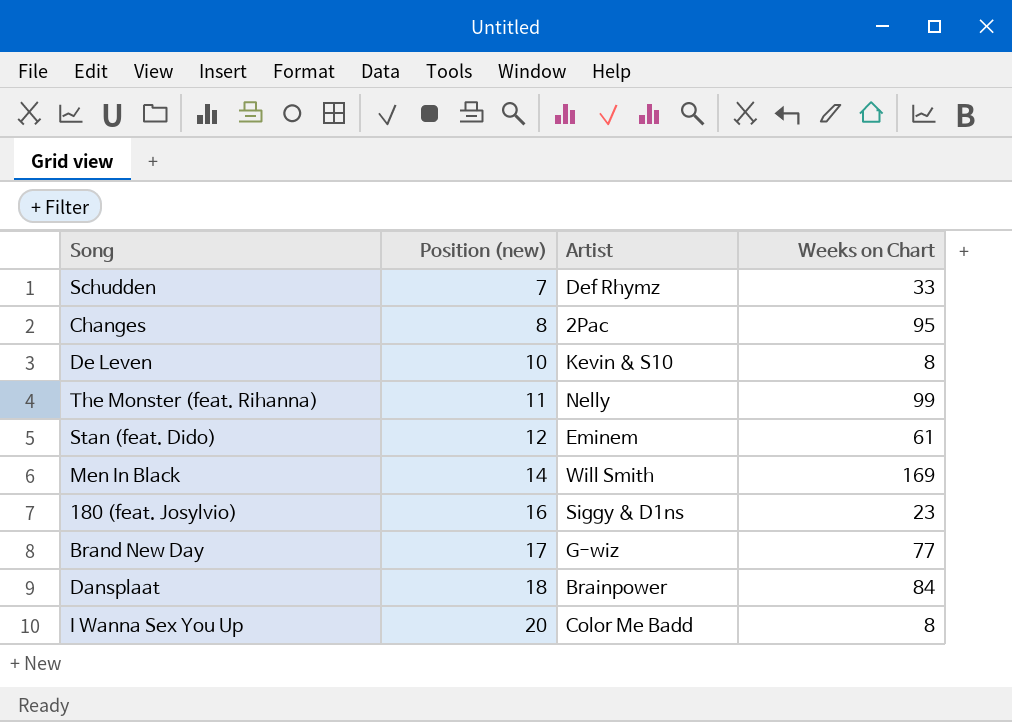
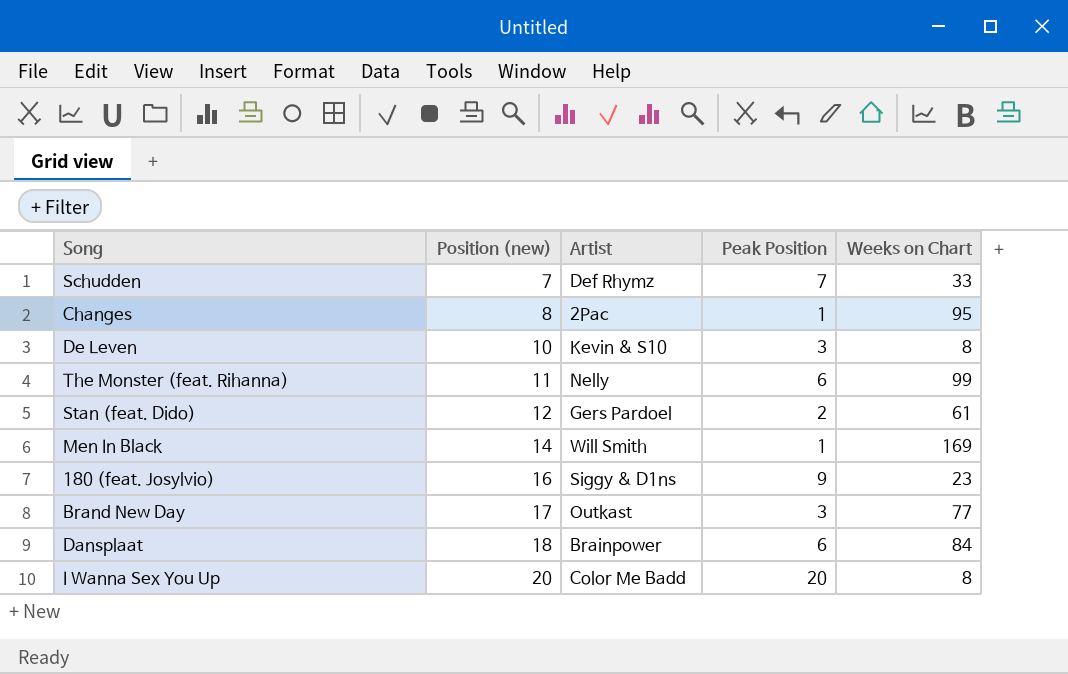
column Peak Position | position: none -> 4
Stan (feat. Dido) | Artist: Eminem -> Gers Pardoel
Brand New Day | Artist: G-wiz -> Outkast

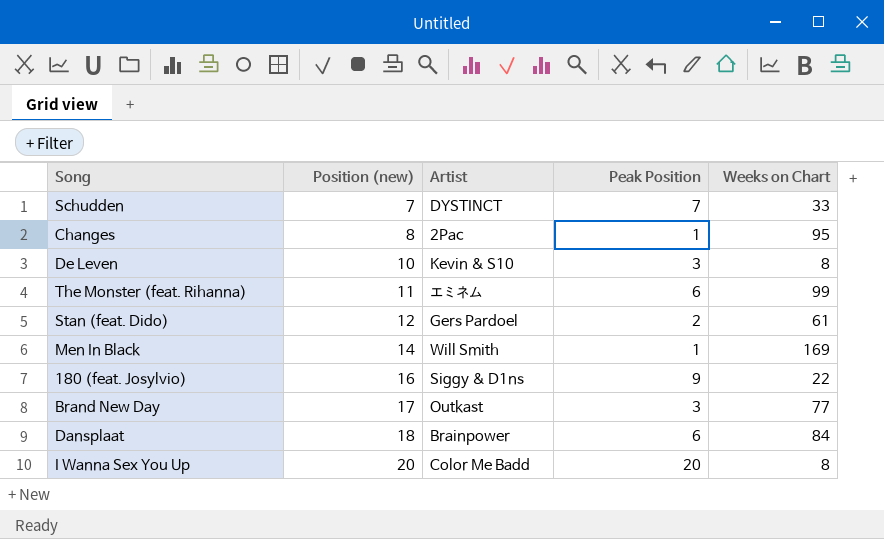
Schudden | Artist: Def Rhymz -> DYSTINCT
The Monster (feat. Rihanna) | Artist: Nelly -> エミネム
180 (feat. Josylvio) | Weeks on Chart: 23 -> 22

